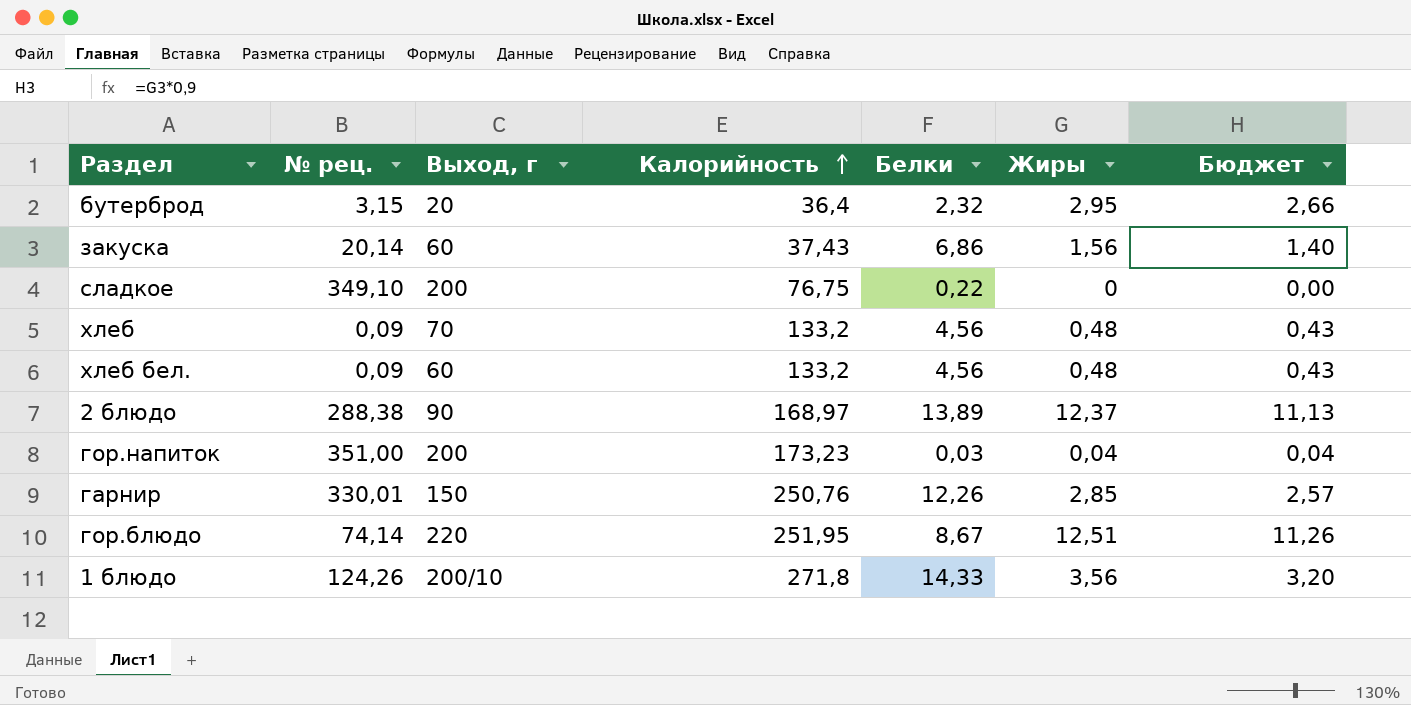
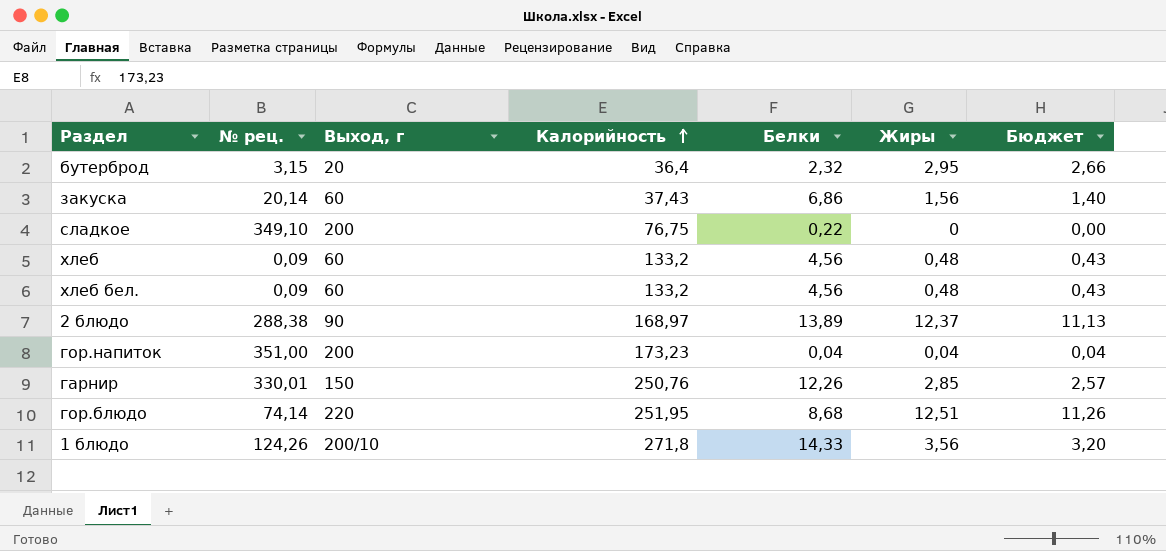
хлеб | Выход, г: 70 -> 60
гор.напиток | Белки: 0,03 -> 0,04
гор.блюдо | Белки: 8,67 -> 8,68

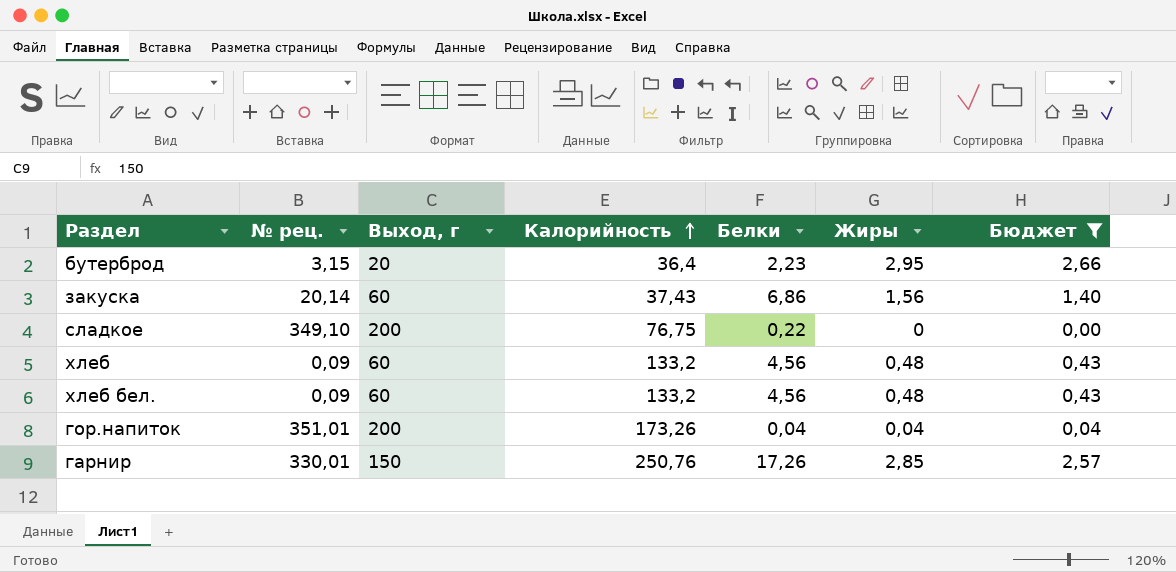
filter: none -> Бюджет <= 2,66
бутерброд | Белки: 2,32 -> 2,23
гор.напиток | № рец.: 351,00 -> 351,01
гор.напиток | Калорийность: 173,23 -> 173,26
гарнир | Белки: 12,26 -> 17,26

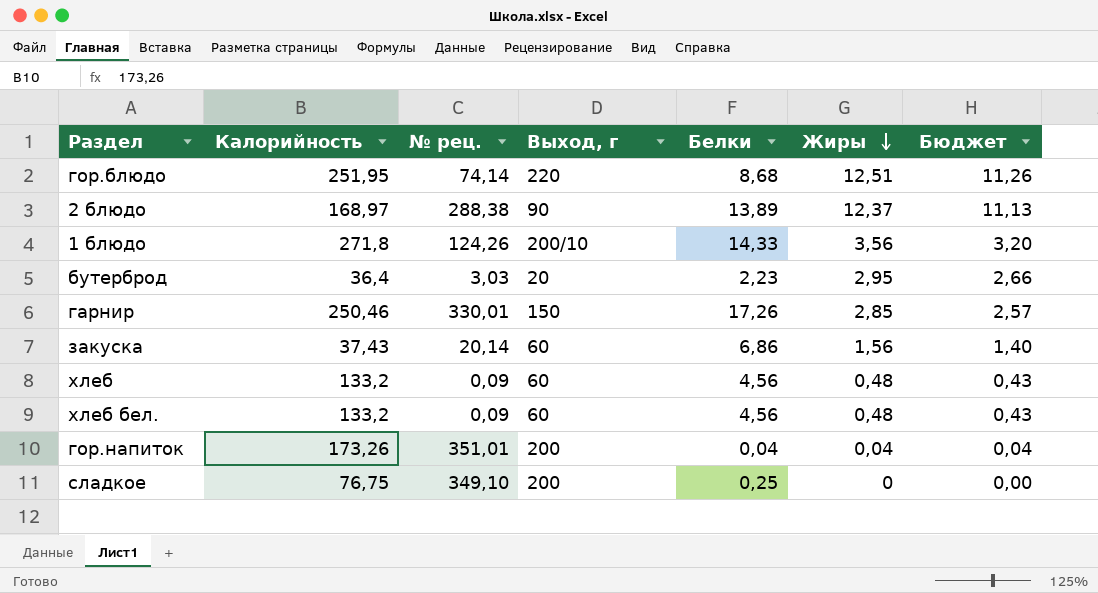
filter: Бюджет <= 2,66 -> none
row order: Калорийность ascending -> Жиры descending
column Калорийность | position: 4 -> 2
бутерброд | № рец.: 3,15 -> 3,03
гарнир | Калорийность: 250,76 -> 250,46
сладкое | Белки: 0,22 -> 0,25

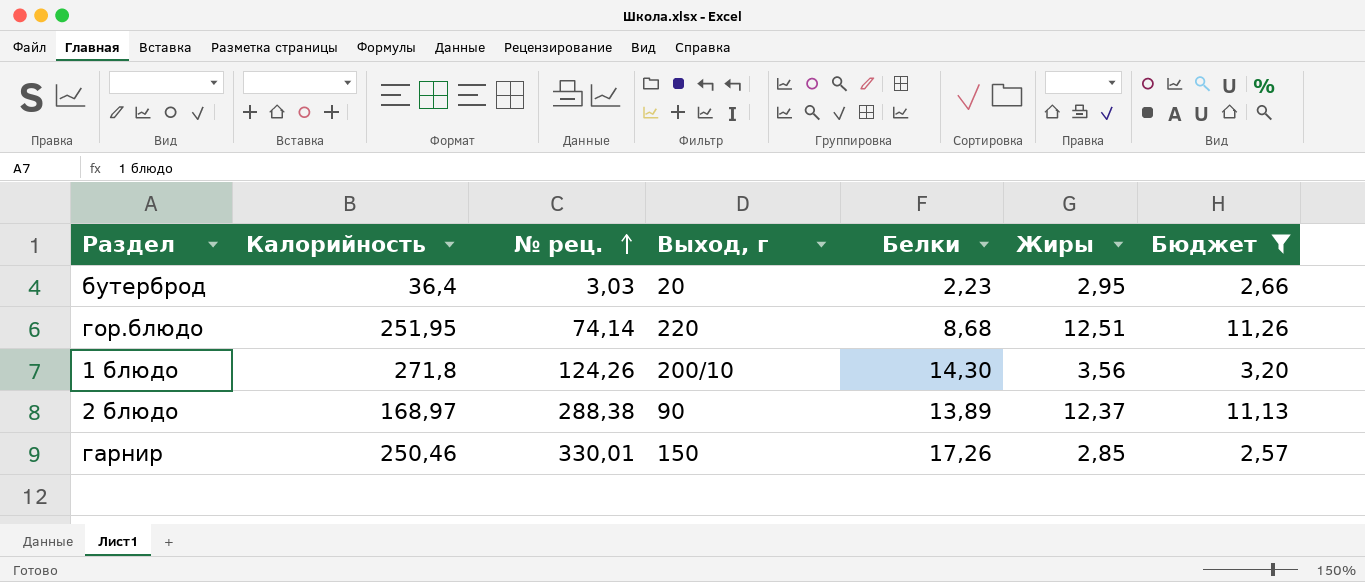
filter: none -> Бюджет >= 2,57
row order: Жиры descending -> № рец. ascending
1 блюдо | Белки: 14,33 -> 14,30

